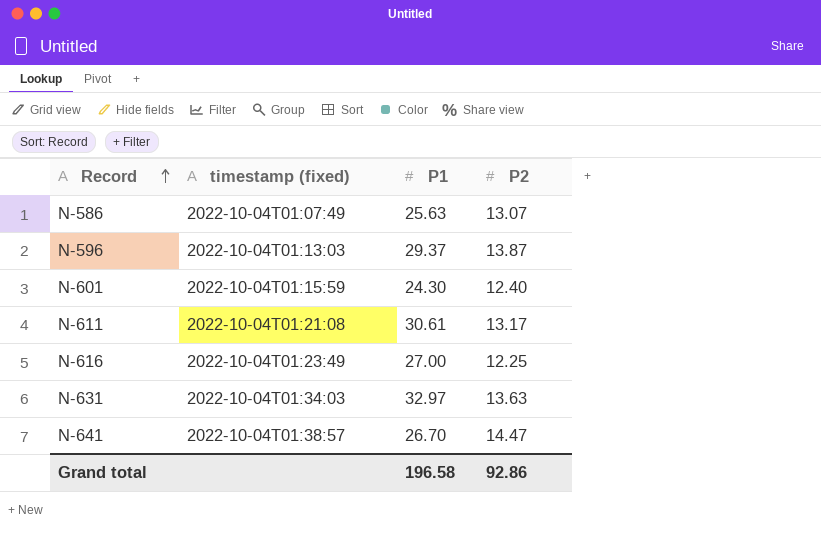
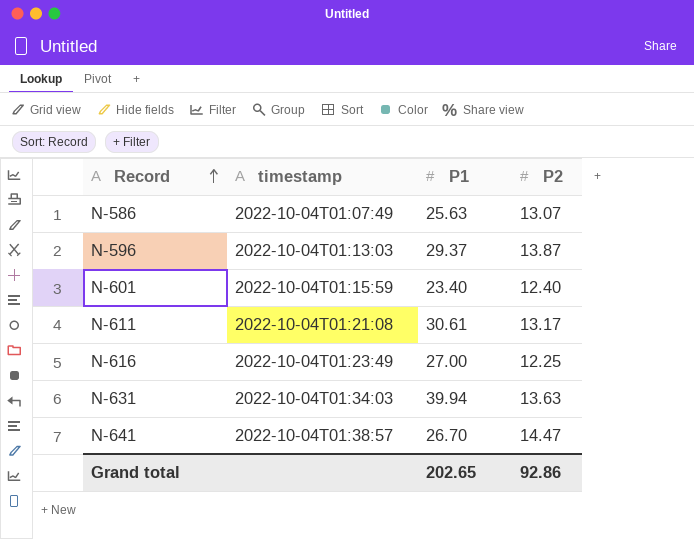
column name: timestamp (fixed) -> timestamp
N-601 | P1: 24.30 -> 23.40
N-631 | P1: 32.97 -> 39.94
Grand total | P1: 196.58 -> 202.65

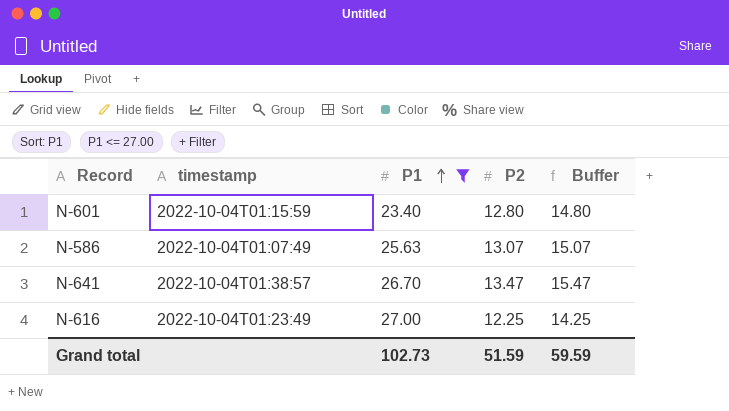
filter: none -> P1 <= 27.00
row order: Record ascending -> P1 ascending
column Buffer | formula: none -> [P2] + 2
N-601 | P2: 12.40 -> 12.80
N-641 | P2: 14.47 -> 13.47
Grand total | P1: 202.65 -> 102.73
Grand total | P2: 92.86 -> 51.59

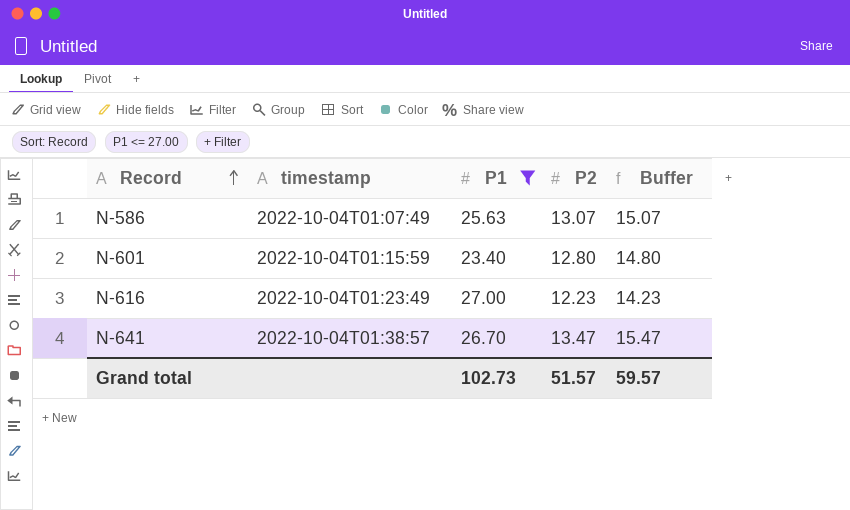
row order: P1 ascending -> Record ascending
N-616 | P2: 12.25 -> 12.23
N-616 | Buffer: 14.25 -> 14.23
Grand total | P2: 51.59 -> 51.57
Grand total | Buffer: 59.59 -> 59.57

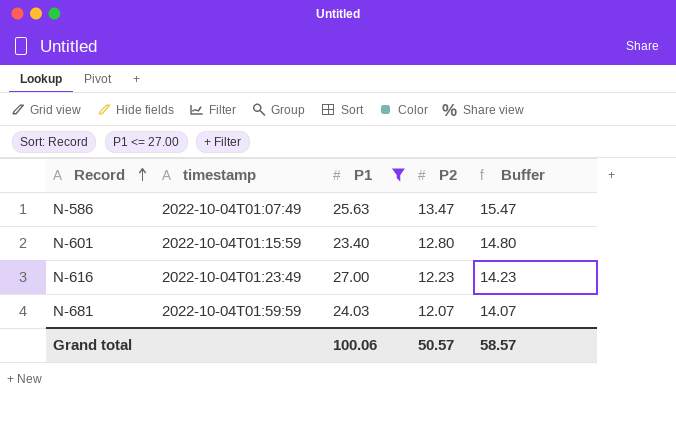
row N-641: 2022-10-04T01:38:57 | 26.70 | 13.47 | 15.47 -> none
N-586 | P2: 13.07 -> 13.47
N-586 | Buffer: 15.07 -> 15.47
row N-681: none -> 2022-10-04T01:59:59 | 24.03 | 12.07 | 14.07
Grand total | P1: 102.73 -> 100.06
Grand total | P2: 51.57 -> 50.57
Grand total | Buffer: 59.57 -> 58.57

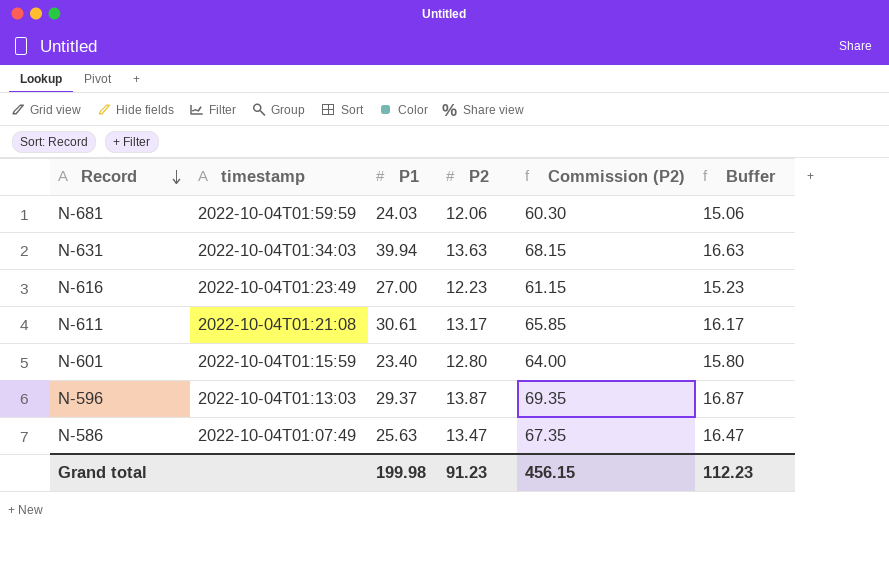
filter: P1 <= 27.00 -> none
row order: Record ascending -> Record descending
column Commission (P2) | formula: none -> [P2] * 5
column Buffer | formula: [P2] + 2 -> [P2] + 3
N-681 | P2: 12.07 -> 12.06
Grand total | P1: 100.06 -> 199.98
Grand total | P2: 50.57 -> 91.23
Grand total | Buffer: 58.57 -> 112.23

